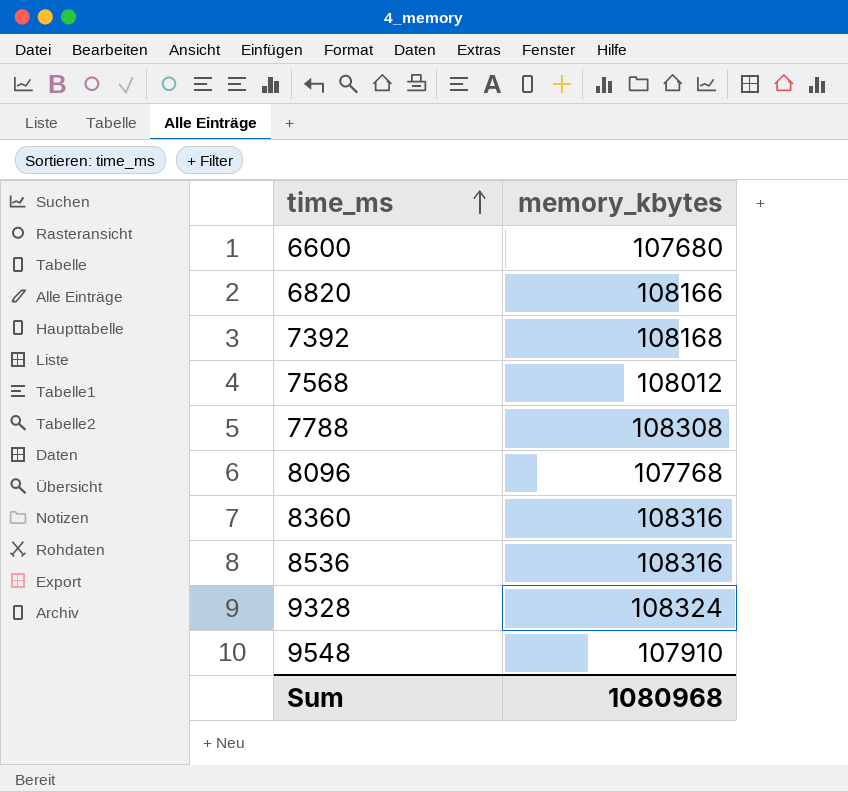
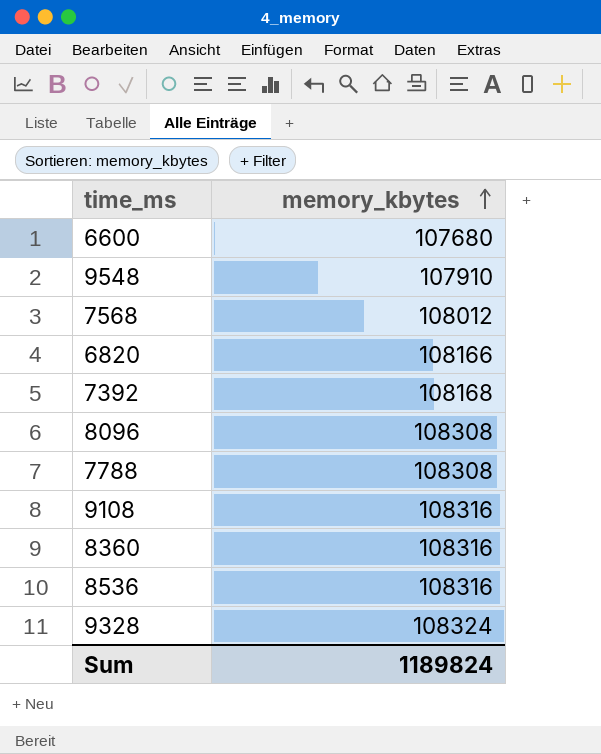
row order: time_ms ascending -> memory_kbytes ascending
8096 | memory_kbytes: 107768 -> 108308
row 9108: none -> 108316
Sum | memory_kbytes: 1080968 -> 1189824

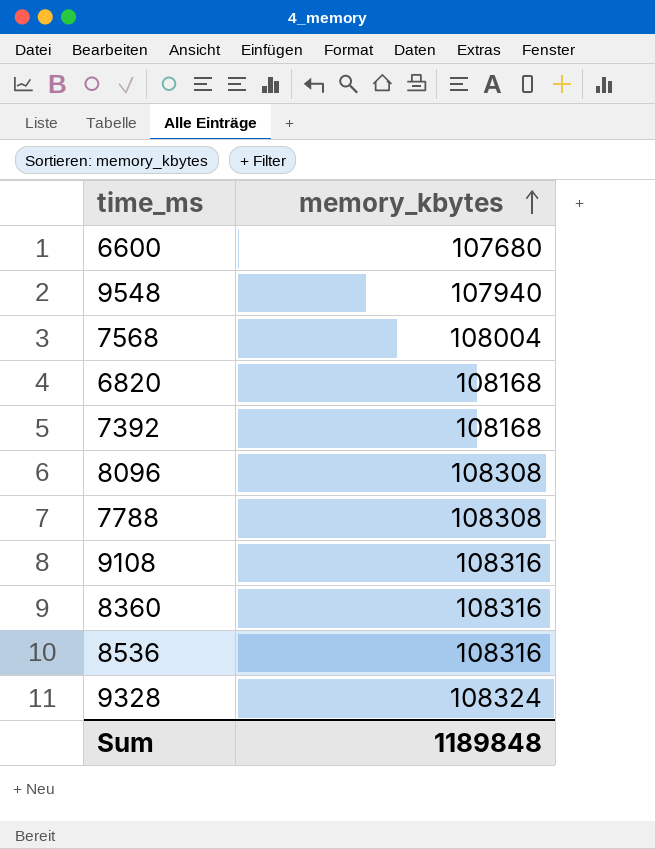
9548 | memory_kbytes: 107910 -> 107940
7568 | memory_kbytes: 108012 -> 108004
6820 | memory_kbytes: 108166 -> 108168
Sum | memory_kbytes: 1189824 -> 1189848

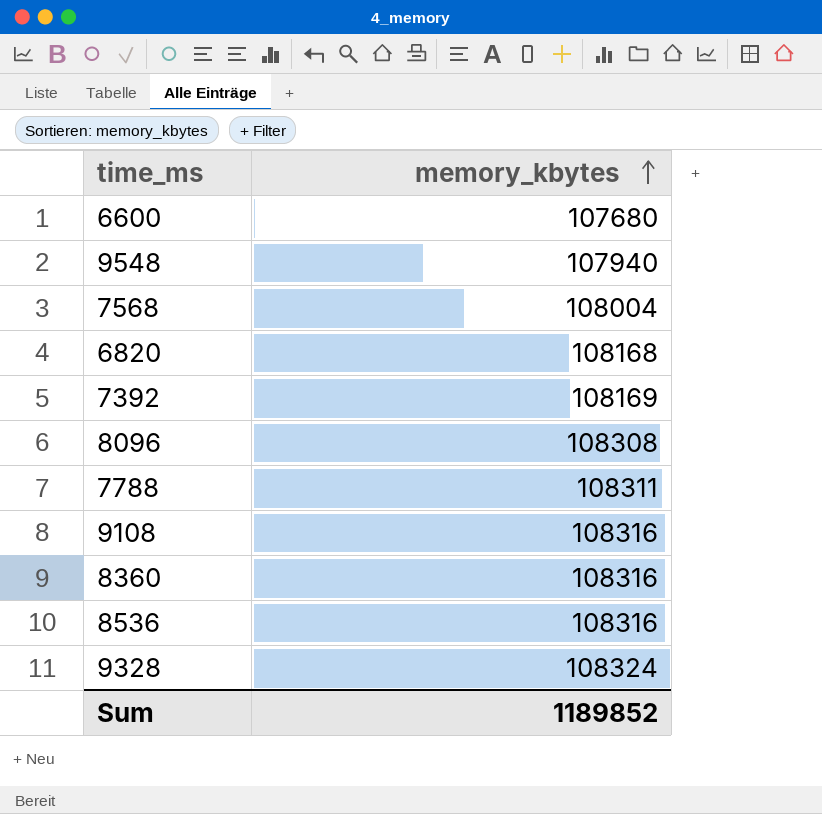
7392 | memory_kbytes: 108168 -> 108169
7788 | memory_kbytes: 108308 -> 108311
Sum | memory_kbytes: 1189848 -> 1189852

